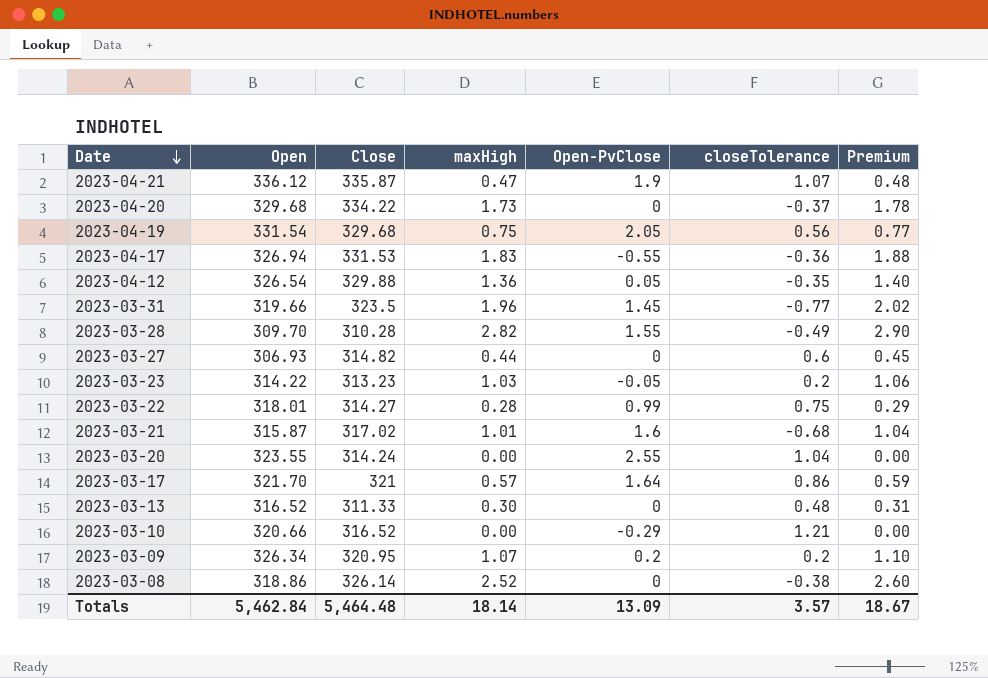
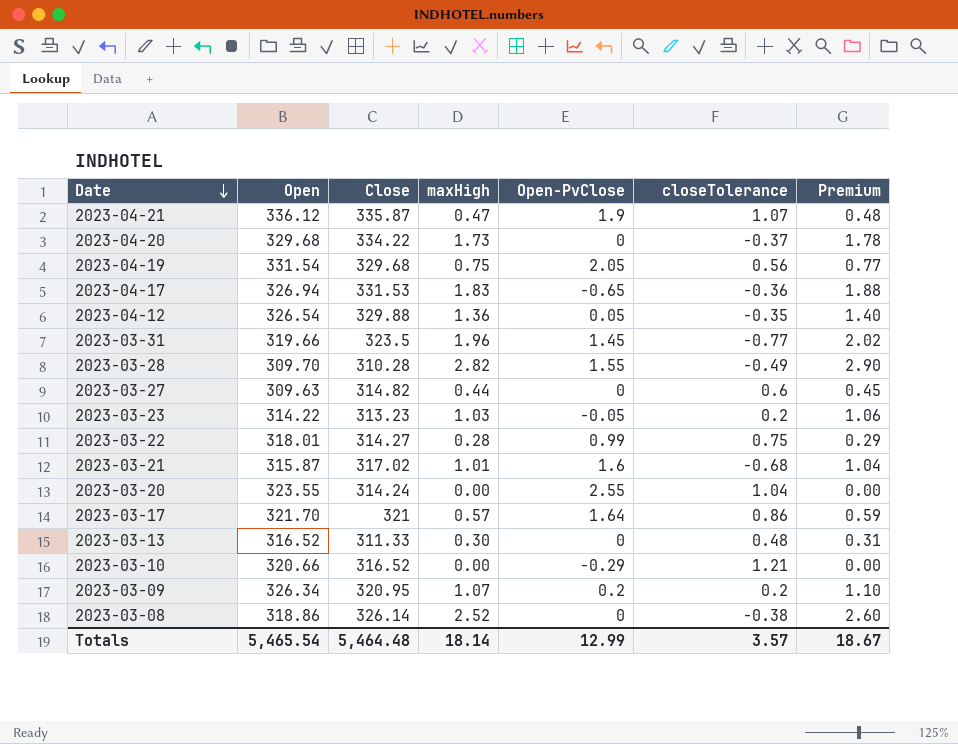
2023-04-17 | Open-PvClose: -0.55 -> -0.65
2023-03-27 | Open: 306.93 -> 309.63
Totals | Open: 5,462.84 -> 5,465.54
Totals | Open-PvClose: 13.09 -> 12.99

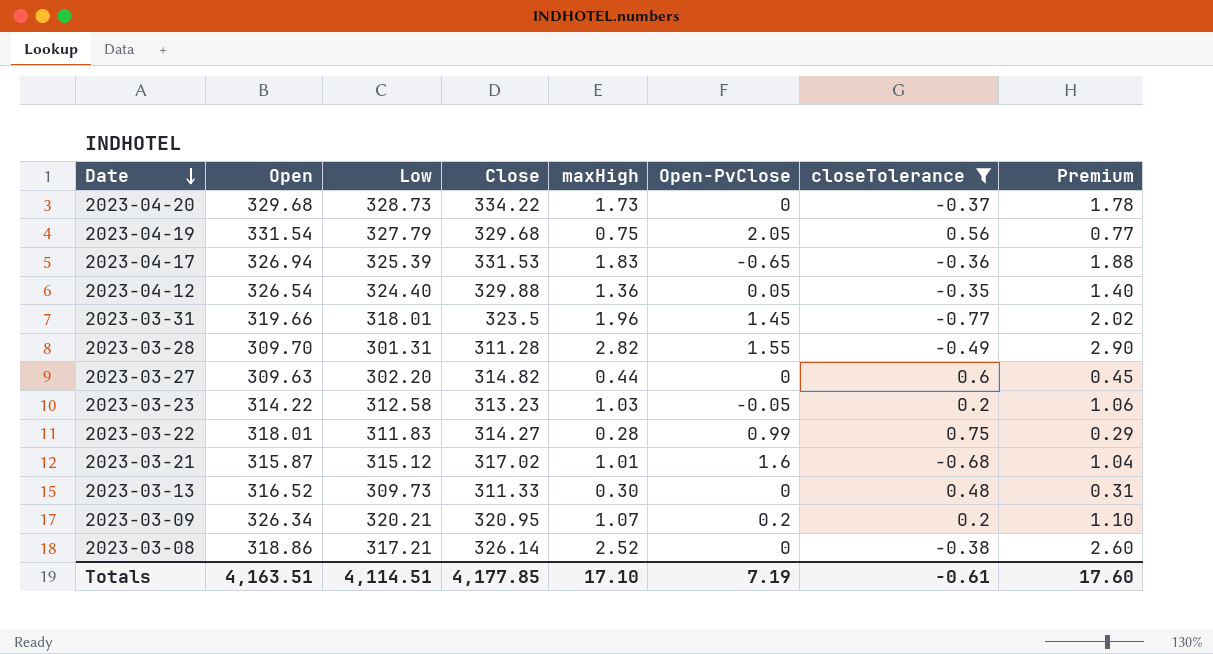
filter: none -> closeTolerance <= 0.75
column Low | position: none -> 3
2023-03-28 | Close: 310.28 -> 311.28
Totals | Open: 5,465.54 -> 4,163.51
Totals | Close: 5,464.48 -> 4,177.85
Totals | maxHigh: 18.14 -> 17.10
Totals | Open-PvClose: 12.99 -> 7.19
Totals | closeTolerance: 3.57 -> -0.61
Totals | Premium: 18.67 -> 17.60

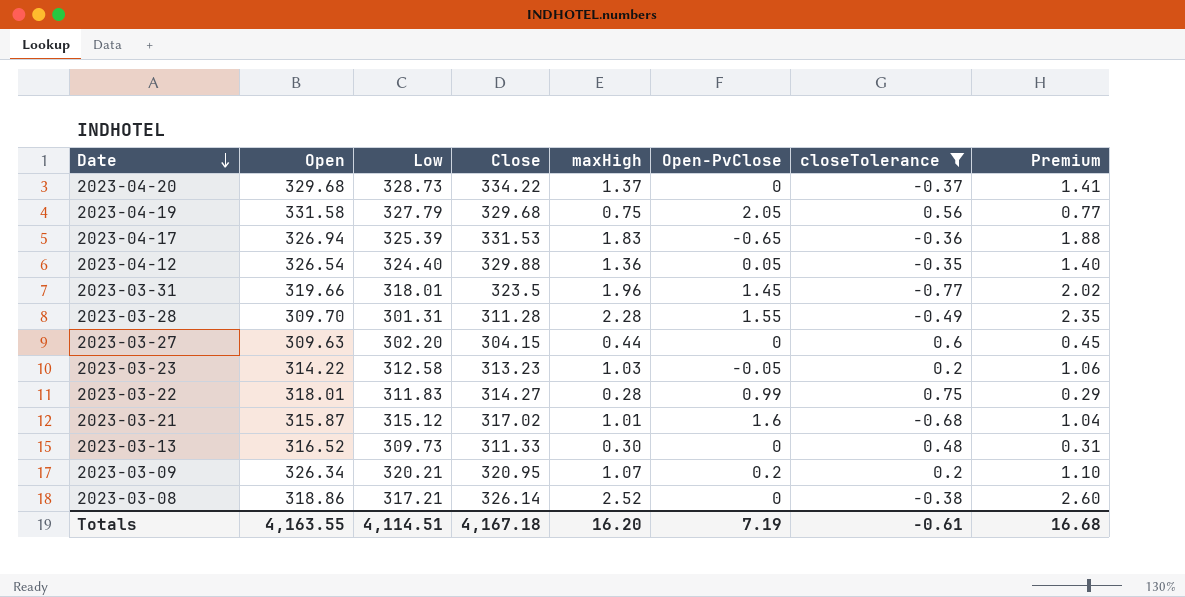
2023-04-20 | maxHigh: 1.73 -> 1.37
2023-04-20 | Premium: 1.78 -> 1.41
2023-04-19 | Open: 331.54 -> 331.58
2023-03-28 | maxHigh: 2.82 -> 2.28
2023-03-28 | Premium: 2.90 -> 2.35
2023-03-27 | Close: 314.82 -> 304.15
Totals | Open: 4,163.51 -> 4,163.55
Totals | Close: 4,177.85 -> 4,167.18
Totals | maxHigh: 17.10 -> 16.20
Totals | Premium: 17.60 -> 16.68

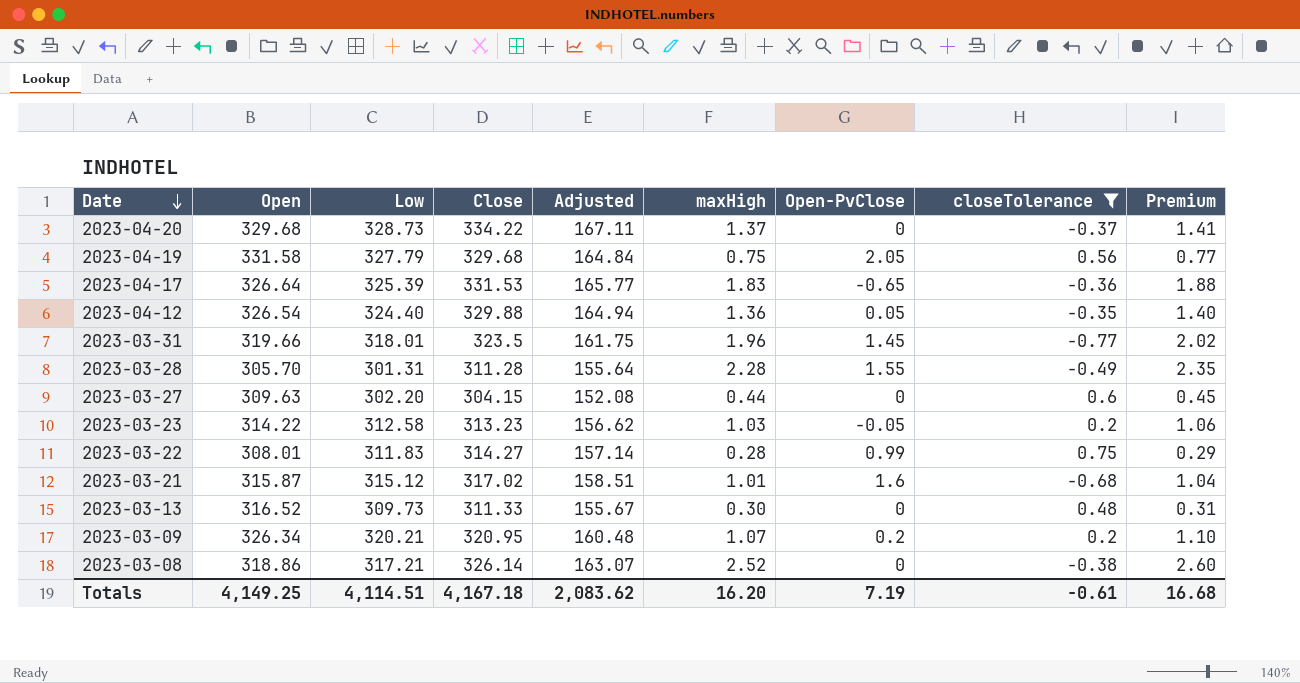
column Adjusted | formula: none -> [Close] * 0.5
2023-04-17 | Open: 326.94 -> 326.64
2023-03-28 | Open: 309.70 -> 305.70
2023-03-22 | Open: 318.01 -> 308.01
Totals | Open: 4,163.55 -> 4,149.25

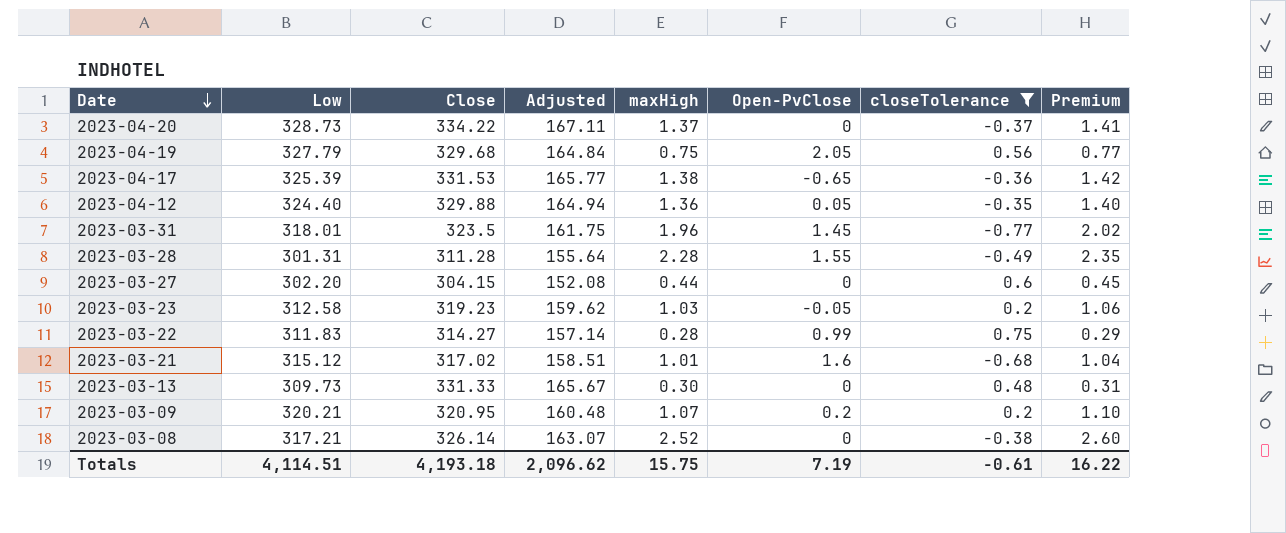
column Open | position: 2 -> none
2023-04-17 | maxHigh: 1.83 -> 1.38
2023-04-17 | Premium: 1.88 -> 1.42
2023-03-23 | Close: 313.23 -> 319.23
2023-03-23 | Adjusted: 156.62 -> 159.62
2023-03-13 | Close: 311.33 -> 331.33
2023-03-13 | Adjusted: 155.67 -> 165.67
Totals | Close: 4,167.18 -> 4,193.18
Totals | Adjusted: 2,083.62 -> 2,096.62
Totals | maxHigh: 16.20 -> 15.75
Totals | Premium: 16.68 -> 16.22

